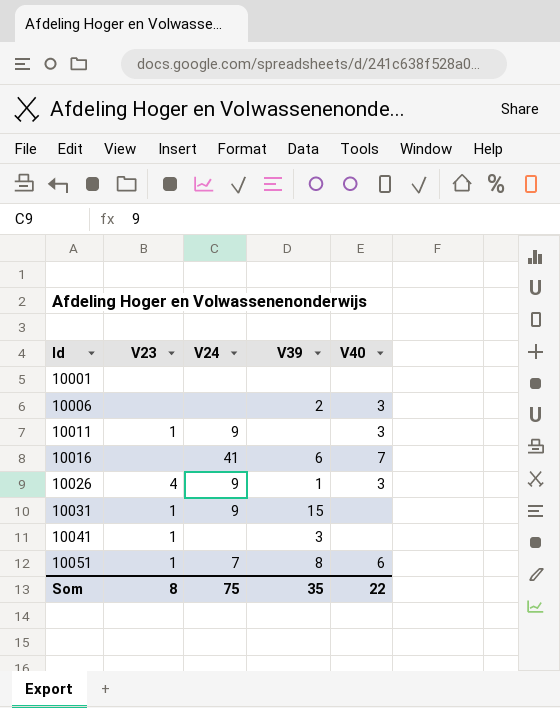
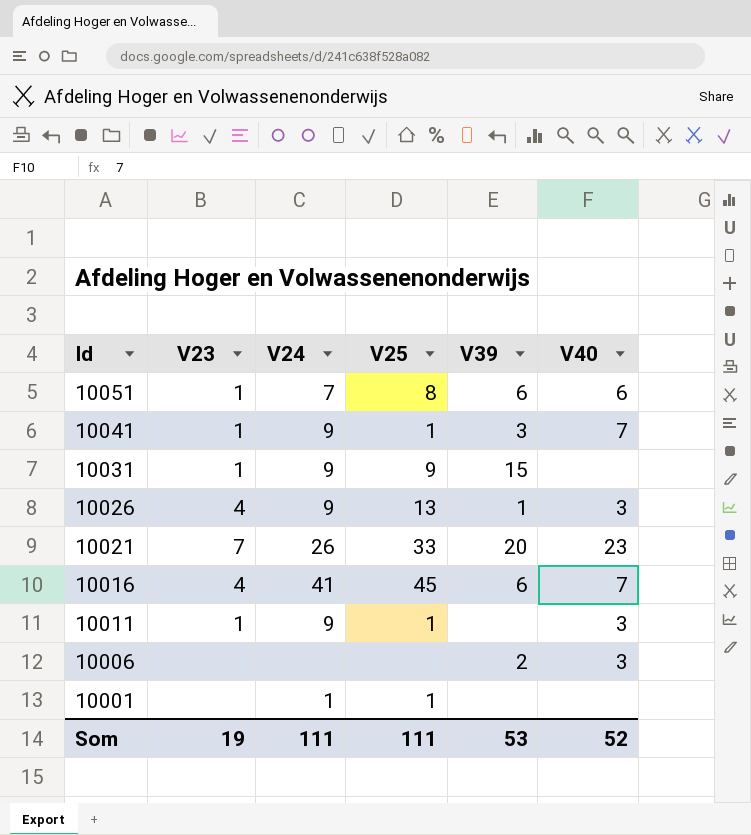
row order: Id ascending -> Id descending
column V25 | position: none -> 4
10051 | V39: 8 -> 6
10041 | V24: none -> 9
10041 | V40: none -> 7
row 10021: none -> 7 | 26 | 33 | 20 | 23
10016 | V23: none -> 4
10001 | V24: none -> 1
Som | V23: 8 -> 19
Som | V24: 75 -> 111
Som | V39: 35 -> 53
Som | V40: 22 -> 52

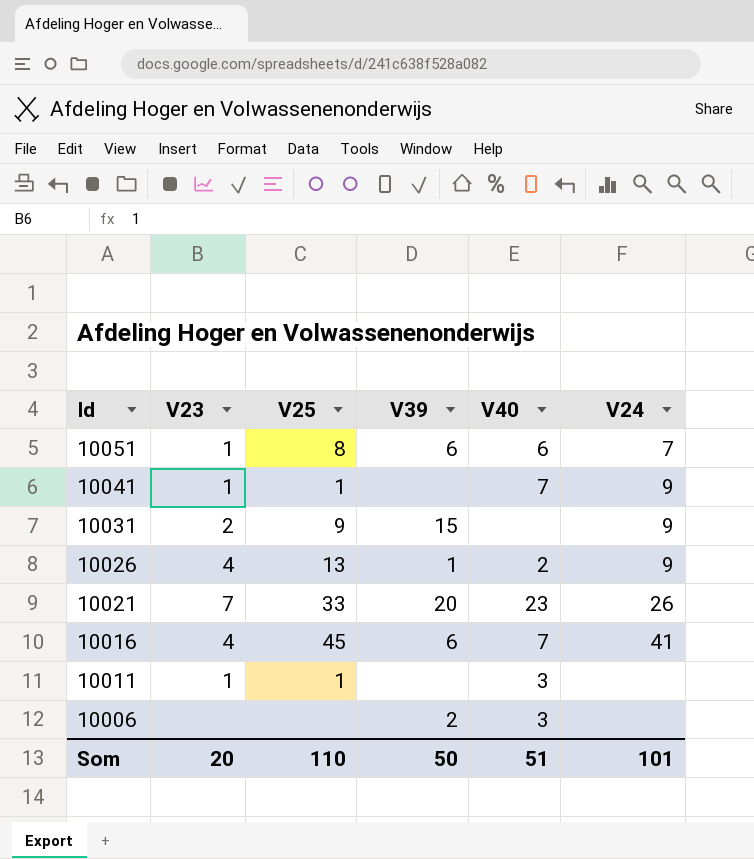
column V24 | position: 3 -> 6
row 10001: none | 1 | 1 | none | none -> none
10041 | V39: 3 -> none
10031 | V23: 1 -> 2
10026 | V40: 3 -> 2
10011 | V24: 9 -> none
Som | V23: 19 -> 20
Som | V25: 111 -> 110
Som | V39: 53 -> 50
Som | V40: 52 -> 51
Som | V24: 111 -> 101

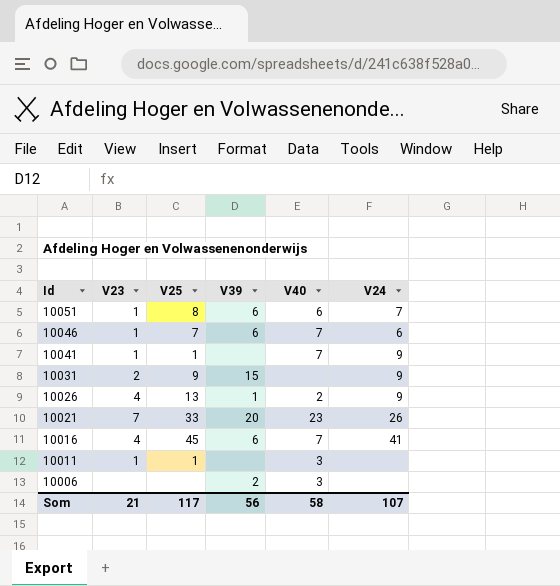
row 10046: none -> 1 | 7 | 6 | 7 | 6
Som | V23: 20 -> 21
Som | V25: 110 -> 117
Som | V39: 50 -> 56
Som | V40: 51 -> 58
Som | V24: 101 -> 107

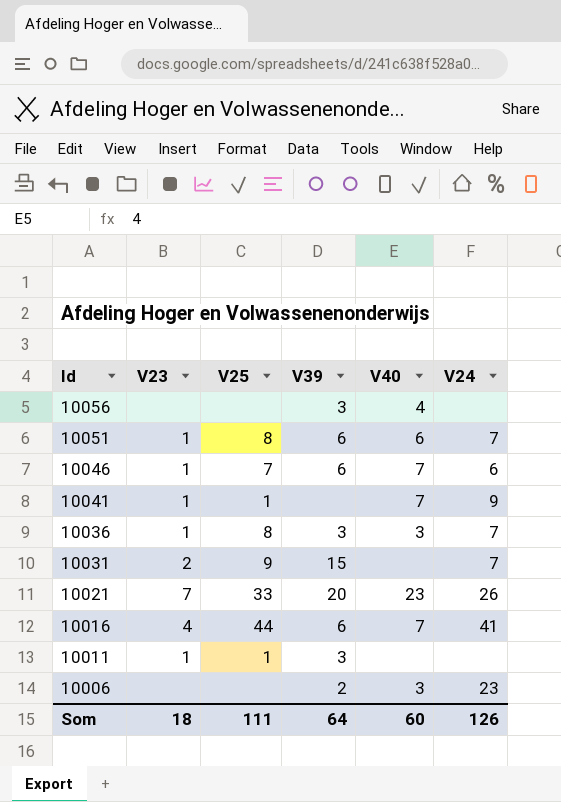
row 10026: 4 | 13 | 1 | 2 | 9 -> none
row 10056: none -> none | none | 3 | 4 | none
row 10036: none -> 1 | 8 | 3 | 3 | 7
10031 | V24: 9 -> 7
10016 | V25: 45 -> 44
10011 | V39: none -> 3
10011 | V40: 3 -> none
10006 | V24: none -> 23
Som | V23: 21 -> 18
Som | V25: 117 -> 111
Som | V39: 56 -> 64
Som | V40: 58 -> 60
Som | V24: 107 -> 126

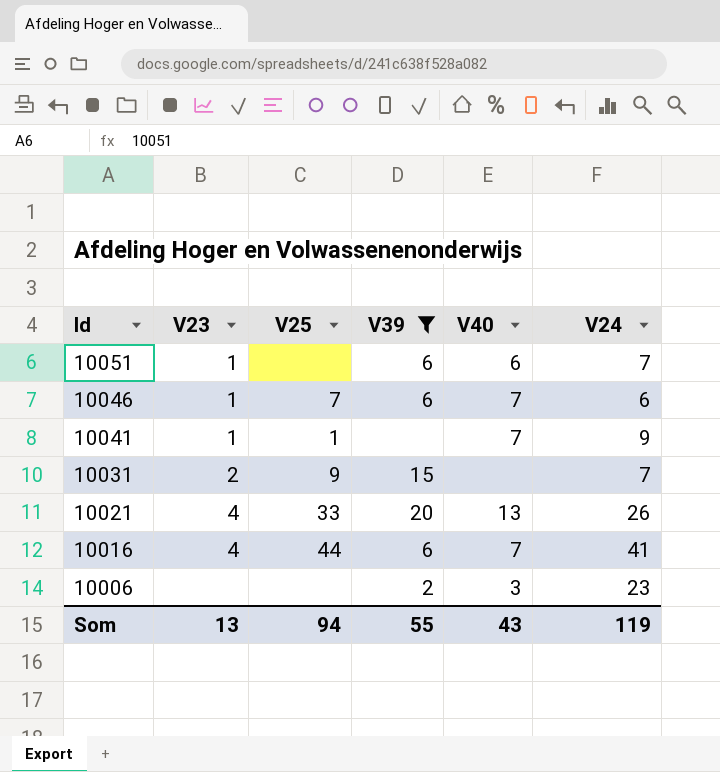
filter: none -> V39 != 3
10051 | V25: 8 -> none
10021 | V23: 7 -> 4
10021 | V40: 23 -> 13
Som | V23: 18 -> 13
Som | V25: 111 -> 94
Som | V39: 64 -> 55
Som | V40: 60 -> 43
Som | V24: 126 -> 119

